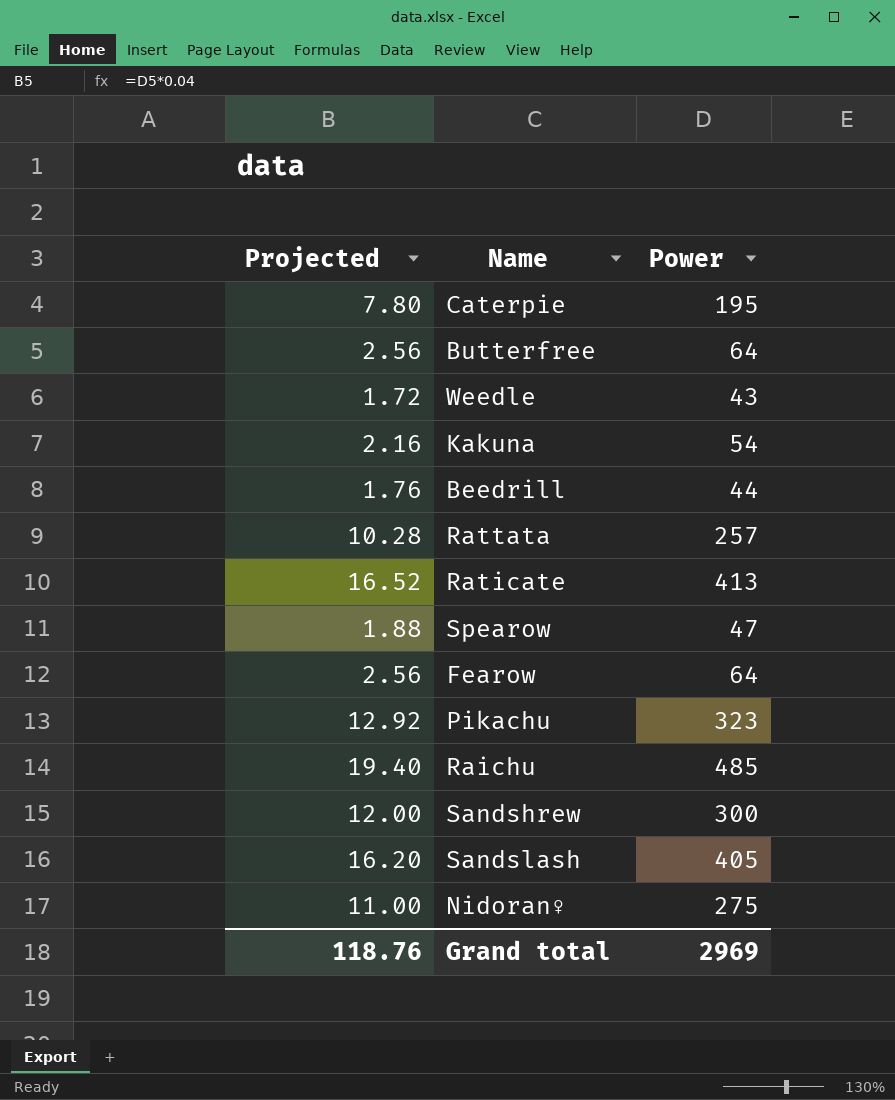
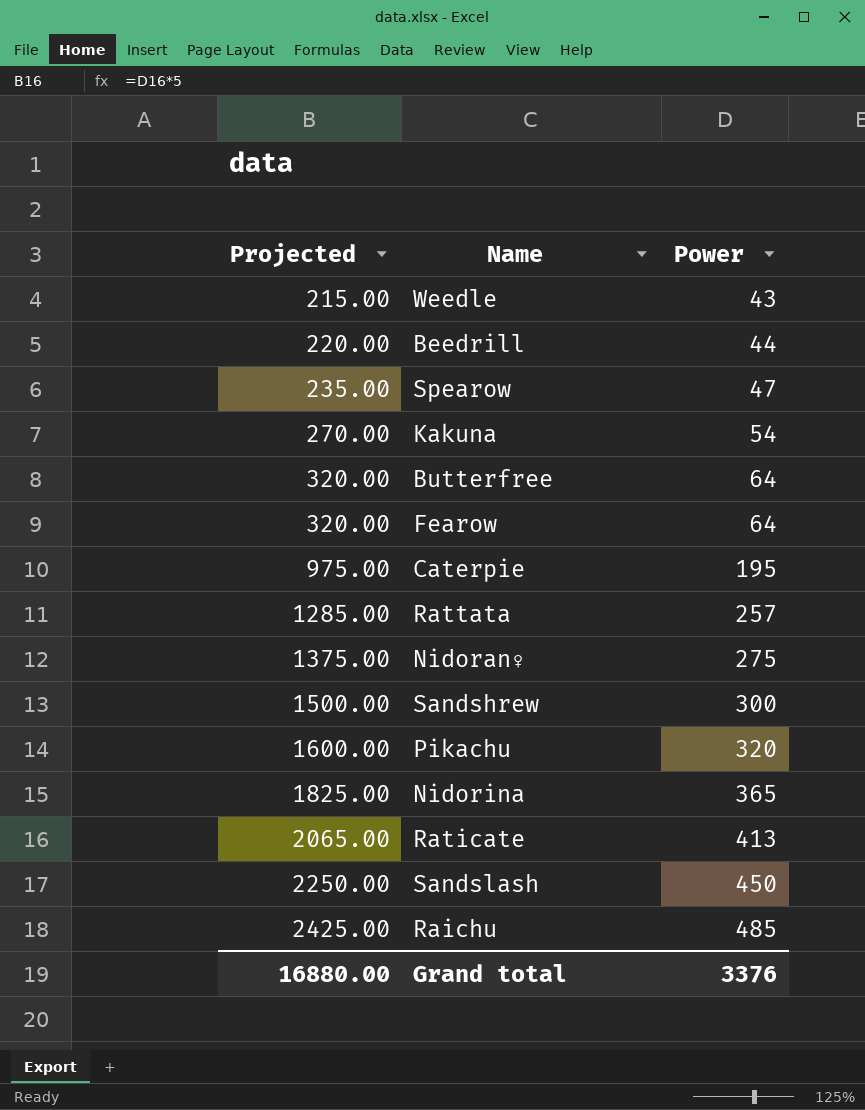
row order: none -> Projected ascending
column Projected | formula: [Power] * 0.04 -> [Power] * 5
Pikachu | Power: 323 -> 320
row Nidorina: none -> 1825.00 | 365
Sandslash | Power: 405 -> 450
Grand total | Projected: 118.76 -> 16880.00
Grand total | Power: 2969 -> 3376

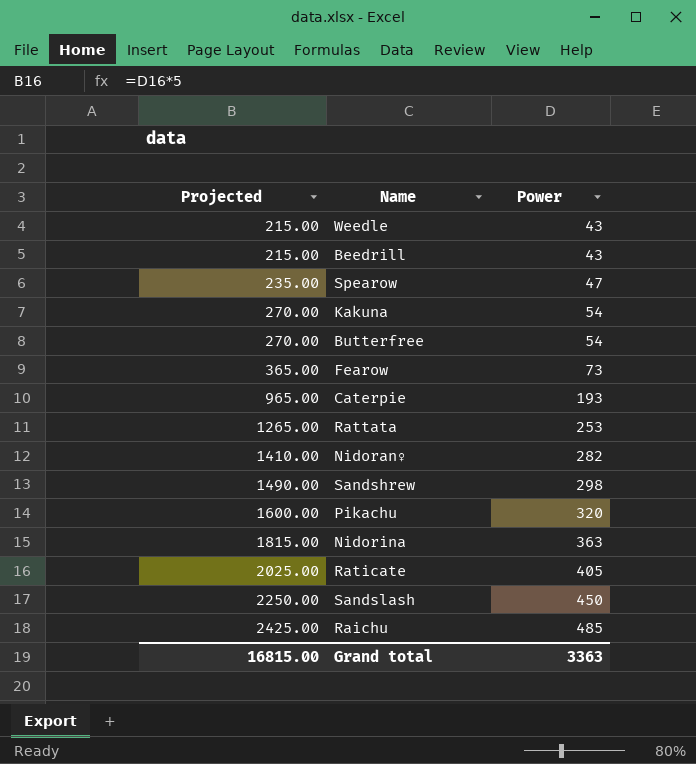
Beedrill | Projected: 220.00 -> 215.00
Beedrill | Power: 44 -> 43
Butterfree | Projected: 320.00 -> 270.00
Butterfree | Power: 64 -> 54
Fearow | Projected: 320.00 -> 365.00
Fearow | Power: 64 -> 73
Caterpie | Projected: 975.00 -> 965.00
Caterpie | Power: 195 -> 193
Rattata | Projected: 1285.00 -> 1265.00
Rattata | Power: 257 -> 253
Nidoran♀ | Projected: 1375.00 -> 1410.00
Nidoran♀ | Power: 275 -> 282
Sandshrew | Projected: 1500.00 -> 1490.00
Sandshrew | Power: 300 -> 298
Nidorina | Projected: 1825.00 -> 1815.00
Nidorina | Power: 365 -> 363
Raticate | Projected: 2065.00 -> 2025.00
Raticate | Power: 413 -> 405
Grand total | Projected: 16880.00 -> 16815.00
Grand total | Power: 3376 -> 3363

